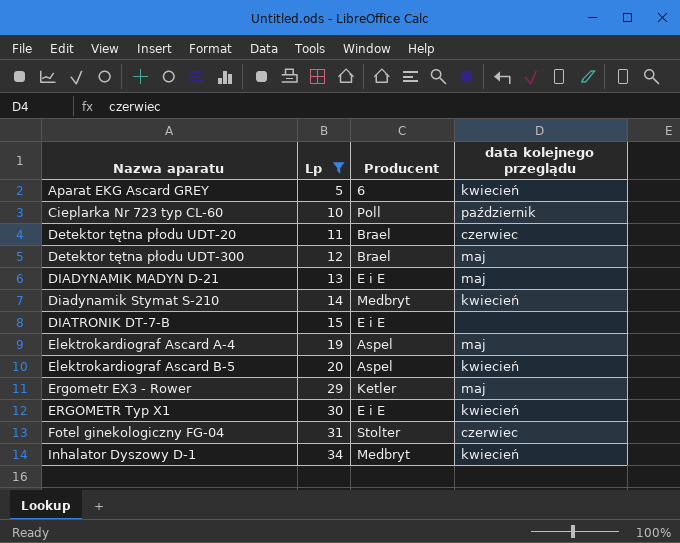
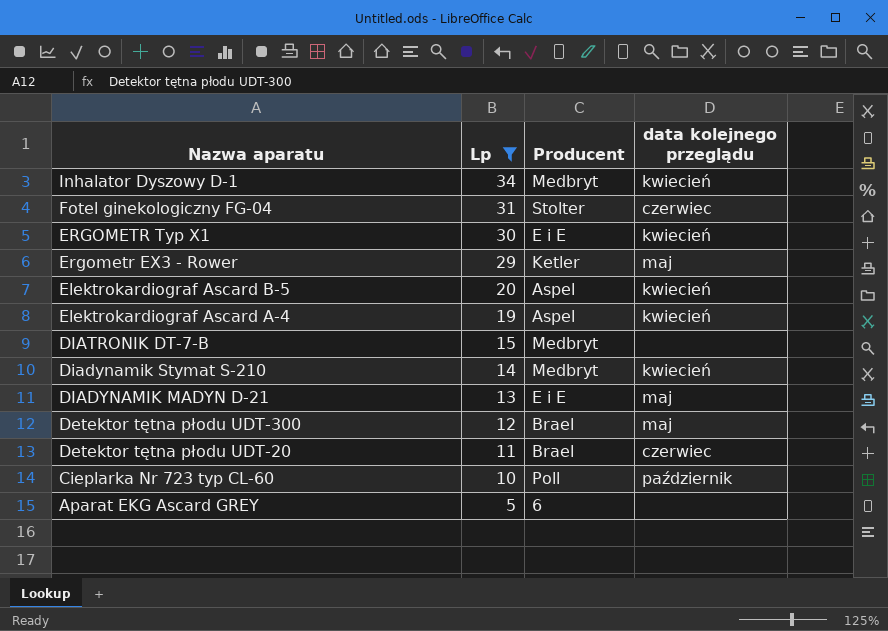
row order: Nazwa aparatu ascending -> Nazwa aparatu descending
Elektrokardiograf Ascard A-4 | data kolejnego przeglądu: maj -> kwiecień
DIATRONIK DT-7-B | Producent: E i E -> Medbryt
Aparat EKG Ascard GREY | data kolejnego przeglądu: kwiecień -> none

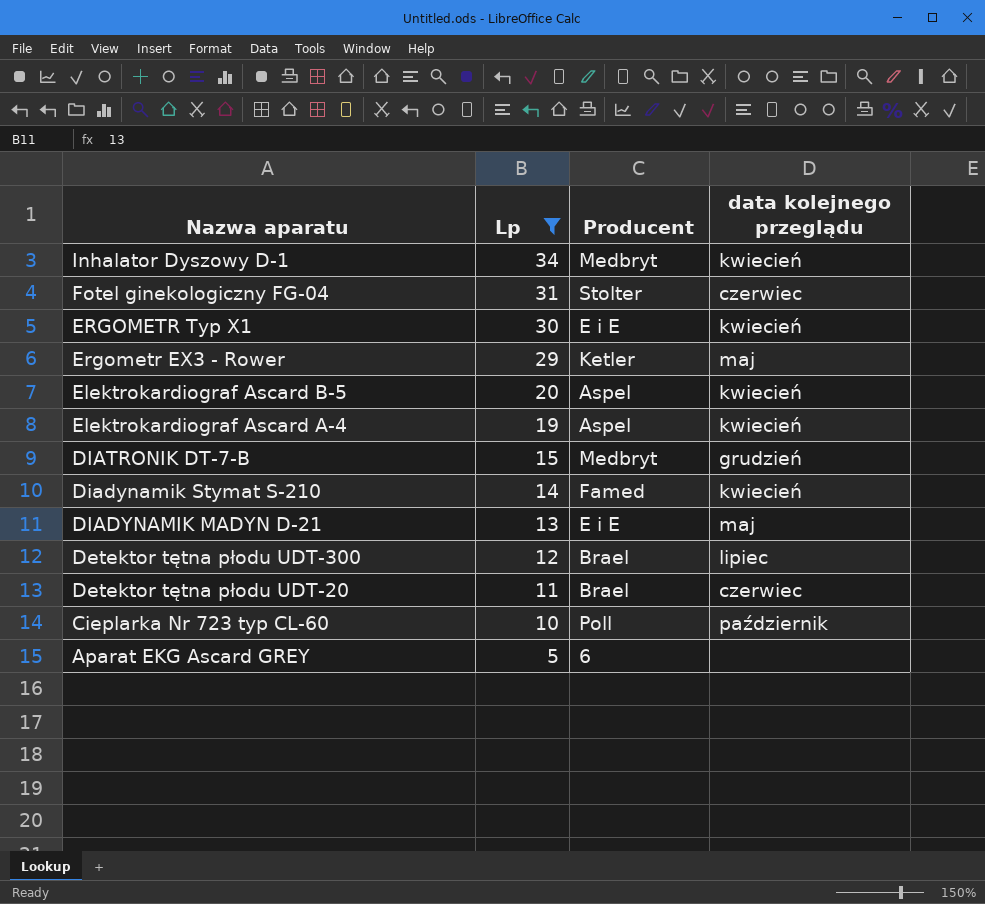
DIATRONIK DT-7-B | data kolejnego przeglądu: none -> grudzień
Diadynamik Stymat S-210 | Producent: Medbryt -> Famed
Detektor tętna płodu UDT-300 | data kolejnego przeglądu: maj -> lipiec

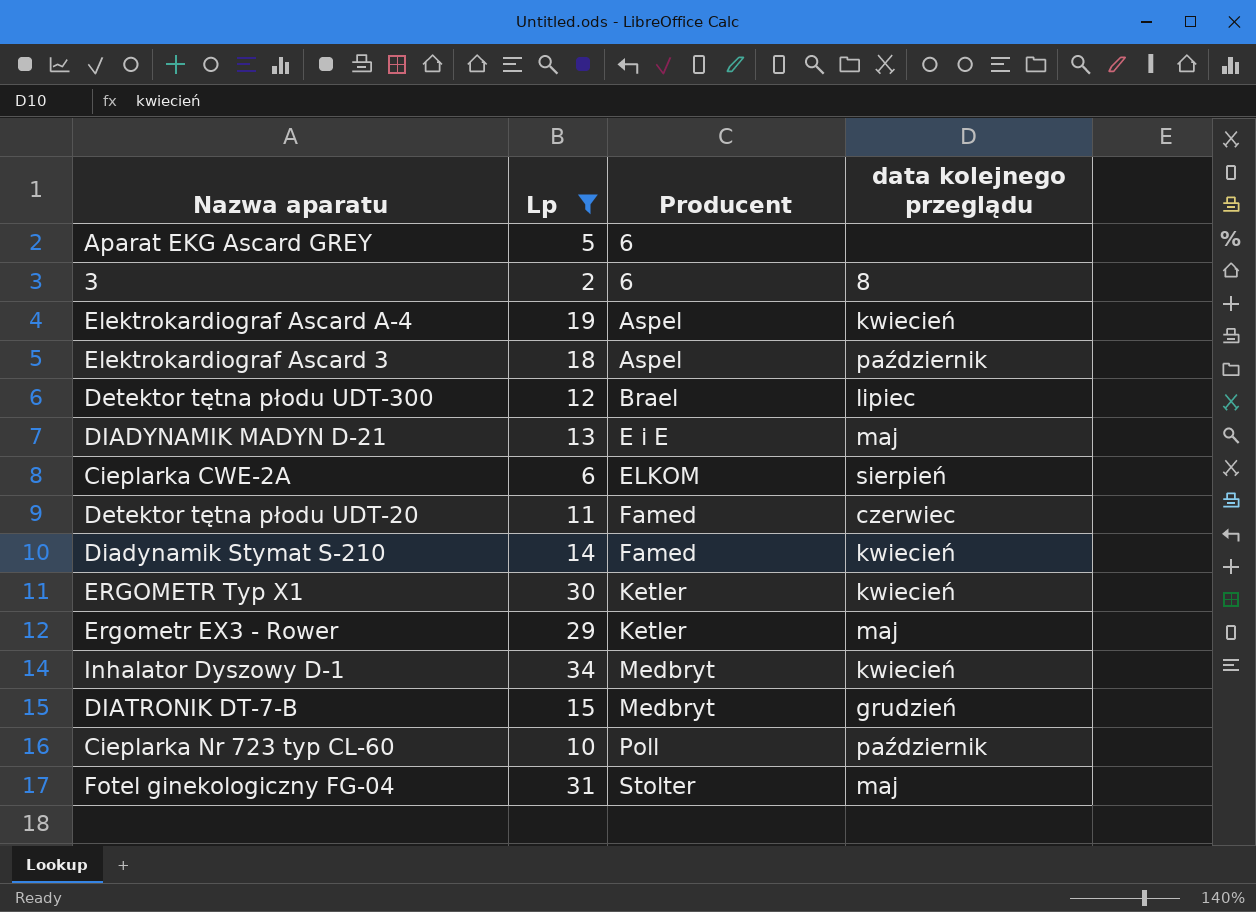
row order: Nazwa aparatu descending -> Producent ascending
row Elektrokardiograf Ascard B-5: 20 | Aspel | kwiecień -> none
row 3: none -> 2 | 6 | 8
row Elektrokardiograf Ascard 3: none -> 18 | Aspel | październik
row Cieplarka CWE-2A: none -> 6 | ELKOM | sierpień
Detektor tętna płodu UDT-20 | Producent: Brael -> Famed
ERGOMETR Typ X1 | Producent: E i E -> Ketler
Fotel ginekologiczny FG-04 | data kolejnego przeglądu: czerwiec -> maj

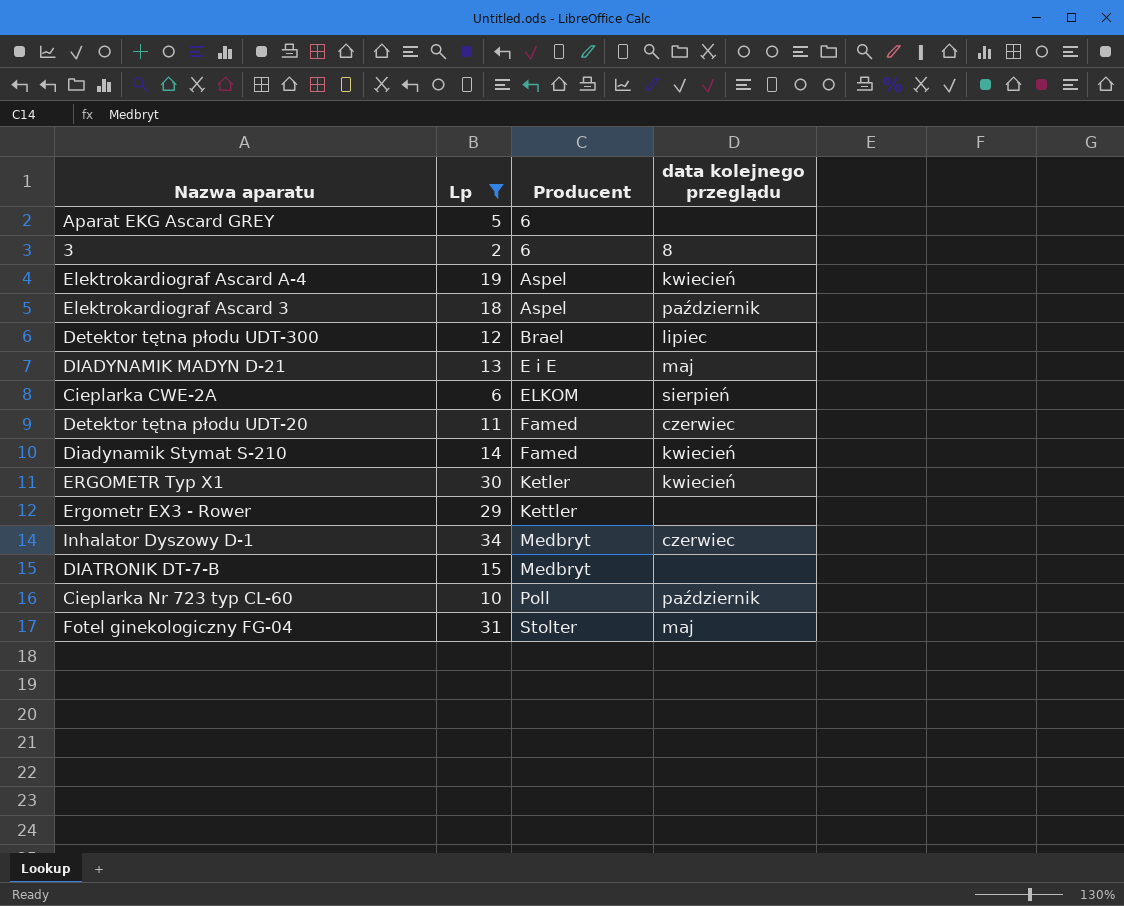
Ergometr EX3 - Rower | Producent: Ketler -> Kettler
Ergometr EX3 - Rower | data kolejnego przeglądu: maj -> none
Inhalator Dyszowy D-1 | data kolejnego przeglądu: kwiecień -> czerwiec
DIATRONIK DT-7-B | data kolejnego przeglądu: grudzień -> none

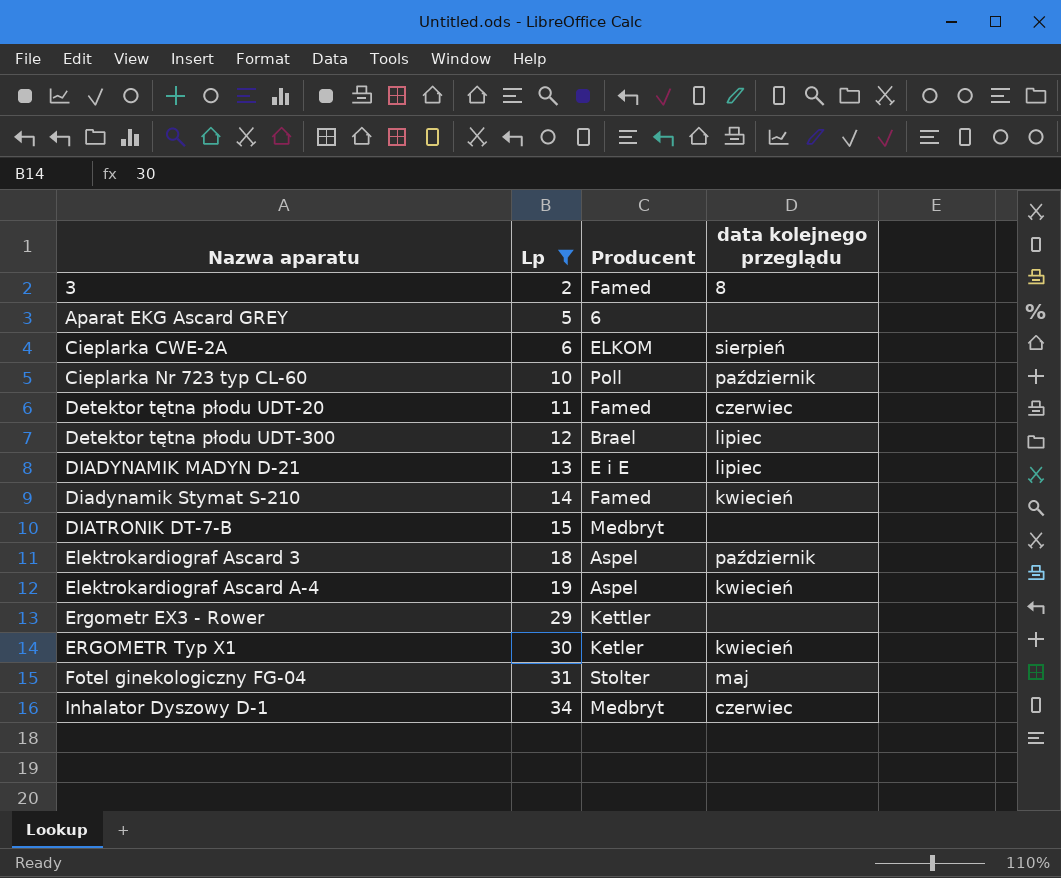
row order: Producent ascending -> Nazwa aparatu ascending
3 | Producent: 6 -> Famed
DIADYNAMIK MADYN D-21 | data kolejnego przeglądu: maj -> lipiec

